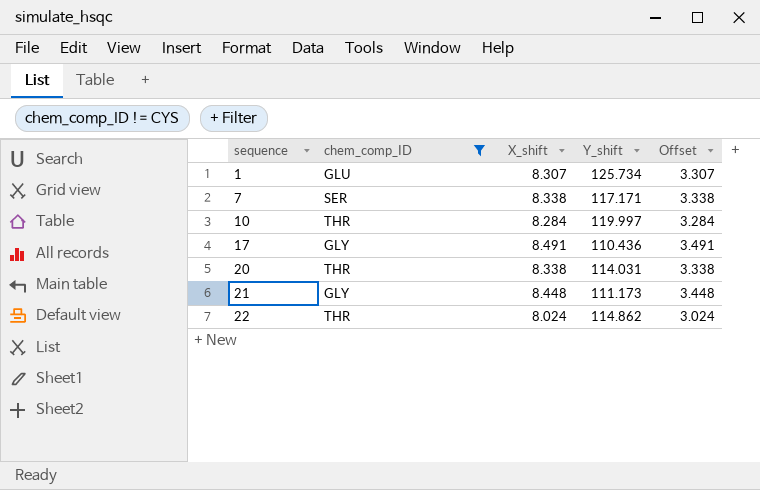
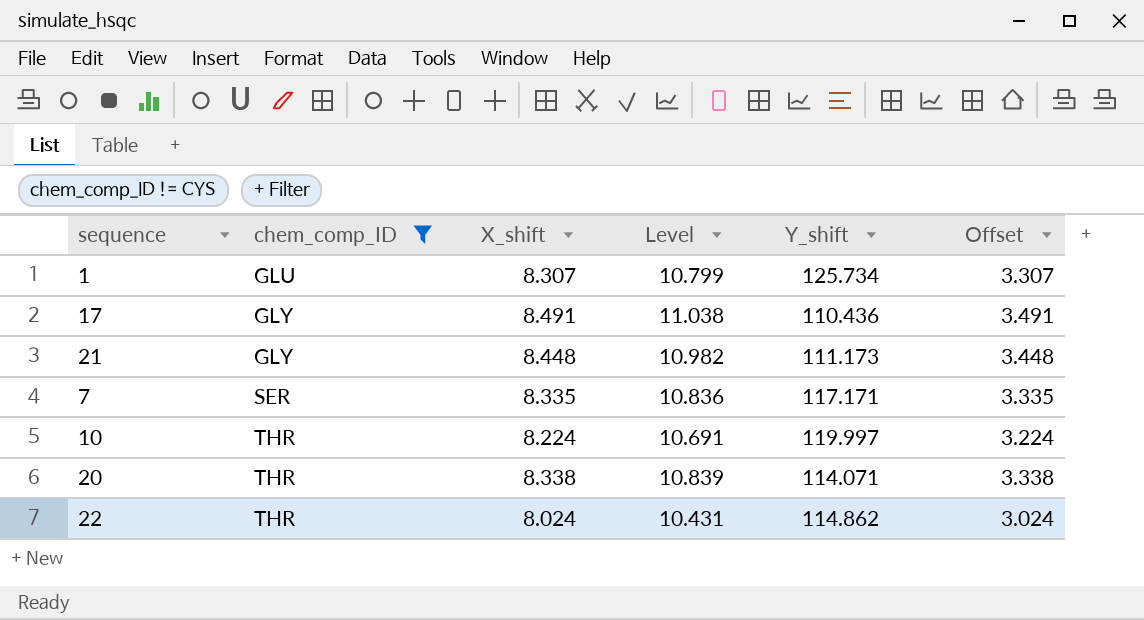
row order: sequence ascending -> chem_comp_ID ascending
column Level | formula: none -> [X_shift] * 1.3
7 | X_shift: 8.338 -> 8.335
7 | Offset: 3.338 -> 3.335
10 | X_shift: 8.284 -> 8.224
10 | Offset: 3.284 -> 3.224
20 | Y_shift: 114.031 -> 114.071

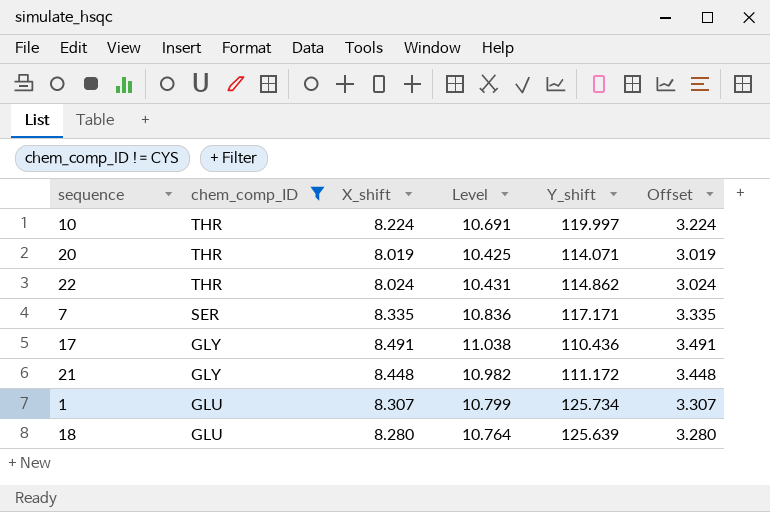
row order: chem_comp_ID ascending -> chem_comp_ID descending
20 | X_shift: 8.338 -> 8.019
20 | Level: 10.839 -> 10.425
20 | Offset: 3.338 -> 3.019
21 | Y_shift: 111.173 -> 111.172
row 18: none -> GLU | 8.280 | 10.764 | 125.639 | 3.280

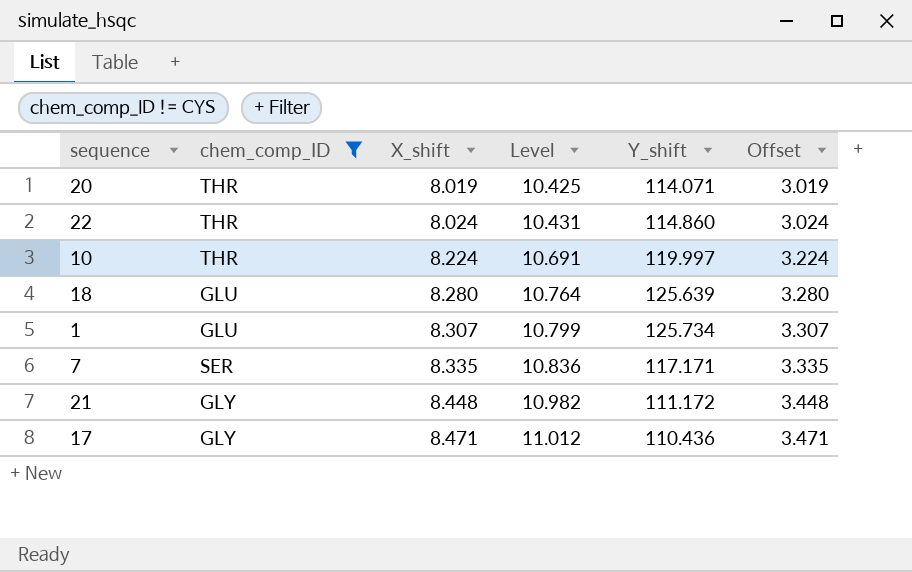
row order: chem_comp_ID descending -> X_shift ascending
22 | Y_shift: 114.862 -> 114.860
17 | X_shift: 8.491 -> 8.471
17 | Level: 11.038 -> 11.012
17 | Offset: 3.491 -> 3.471

